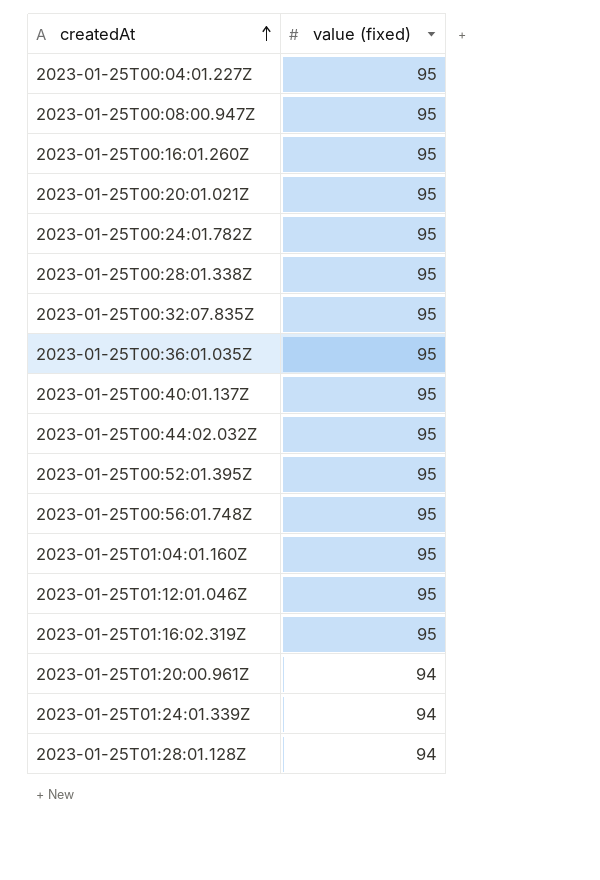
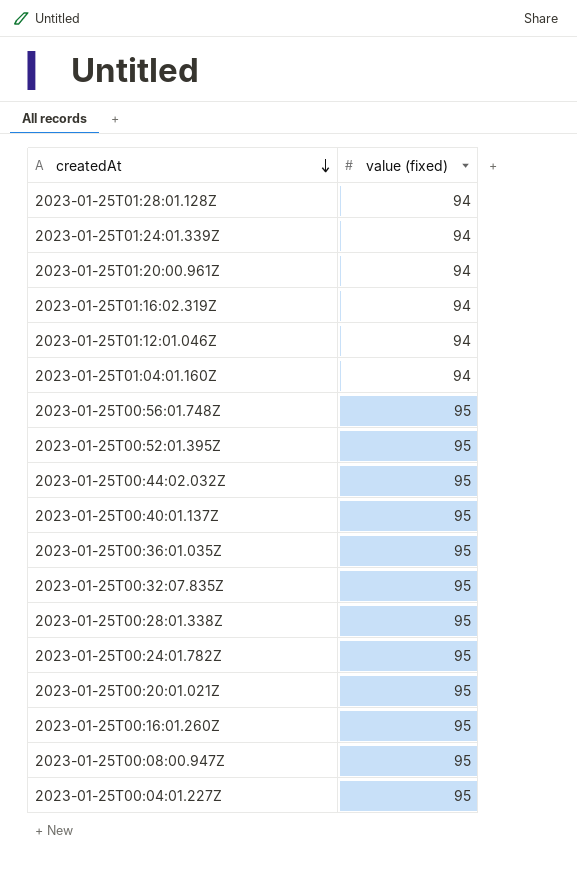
row order: createdAt ascending -> createdAt descending
2023-01-25T01:16:02.319Z | value (fixed): 95 -> 94
2023-01-25T01:12:01.046Z | value (fixed): 95 -> 94
2023-01-25T01:04:01.160Z | value (fixed): 95 -> 94

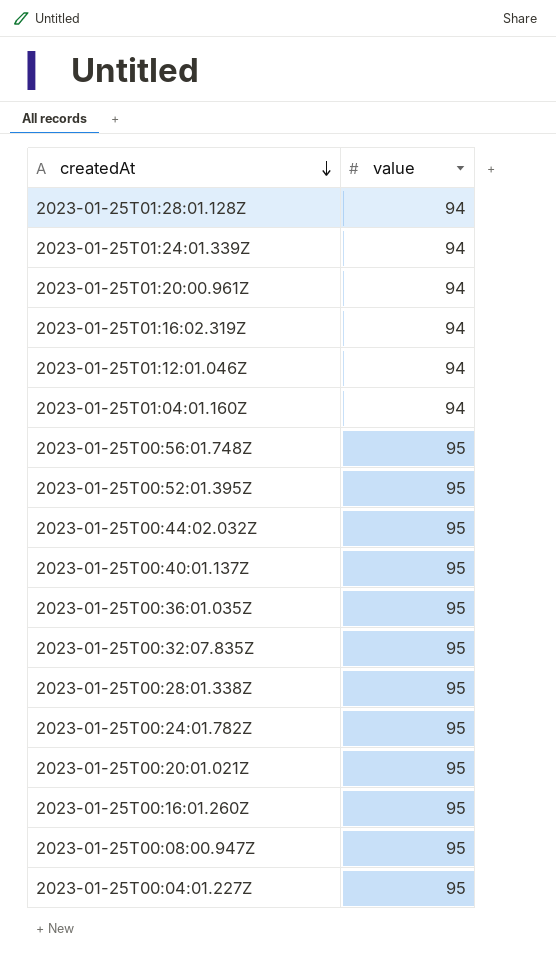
column name: value (fixed) -> value

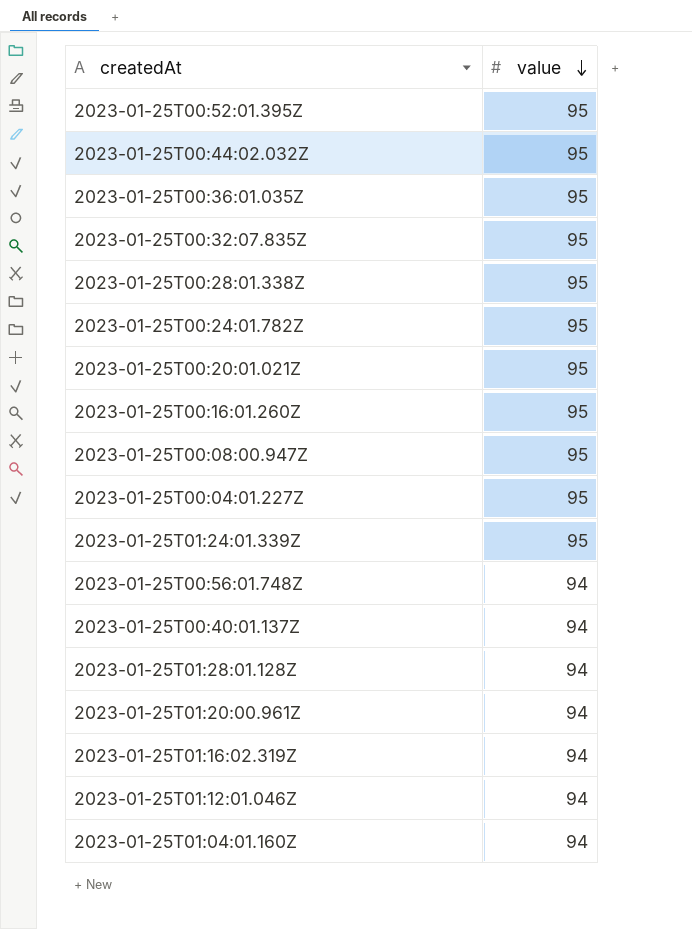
row order: createdAt descending -> value descending
2023-01-25T01:24:01.339Z | value: 94 -> 95
2023-01-25T00:56:01.748Z | value: 95 -> 94
2023-01-25T00:40:01.137Z | value: 95 -> 94

